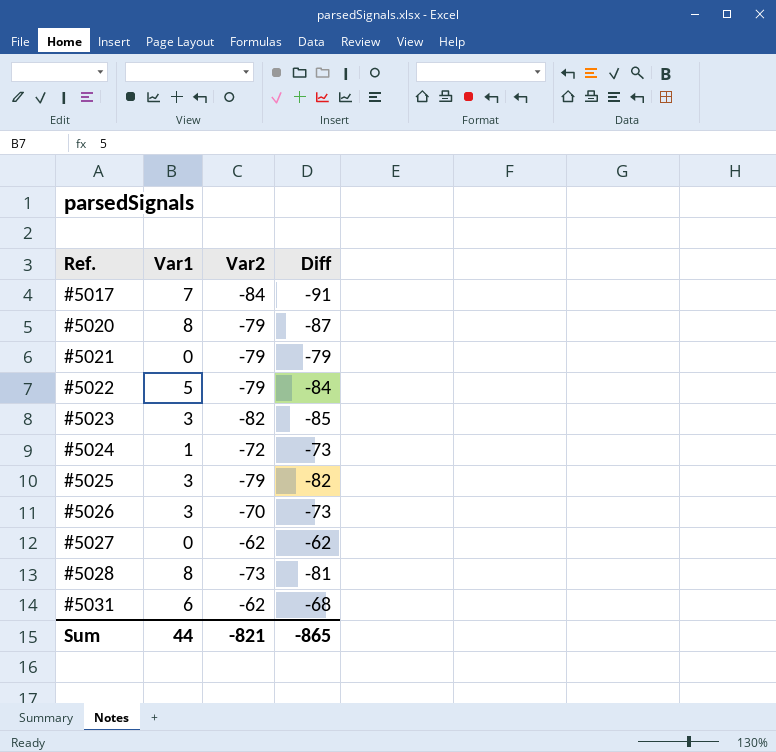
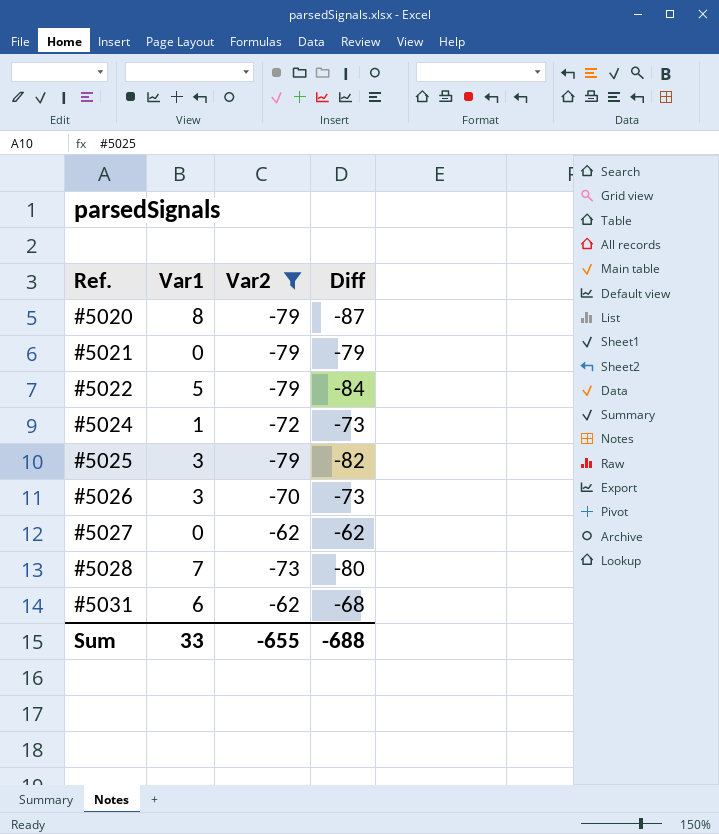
filter: none -> Var2 >= -79
#5028 | Var1: 8 -> 7
#5028 | Diff: -81 -> -80
Sum | Var1: 44 -> 33
Sum | Var2: -821 -> -655
Sum | Diff: -865 -> -688

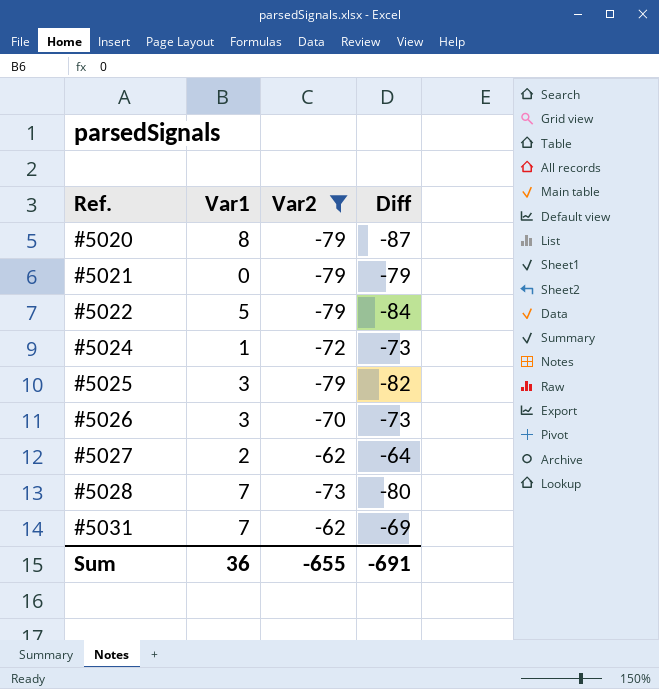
#5027 | Var1: 0 -> 2
#5027 | Diff: -62 -> -64
#5031 | Var1: 6 -> 7
#5031 | Diff: -68 -> -69
Sum | Var1: 33 -> 36
Sum | Diff: -688 -> -691

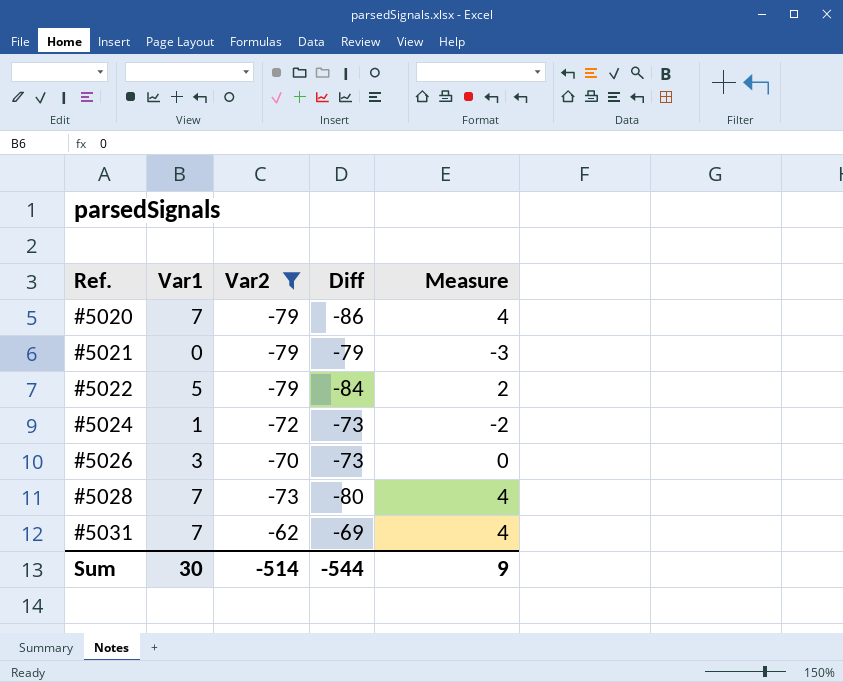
column Measure | formula: none -> [Var1] - 3
row #5025: 3 | -79 | -82 -> none
row #5027: 2 | -62 | -64 -> none
#5020 | Var1: 8 -> 7
#5020 | Diff: -87 -> -86
Sum | Var1: 36 -> 30
Sum | Var2: -655 -> -514
Sum | Diff: -691 -> -544

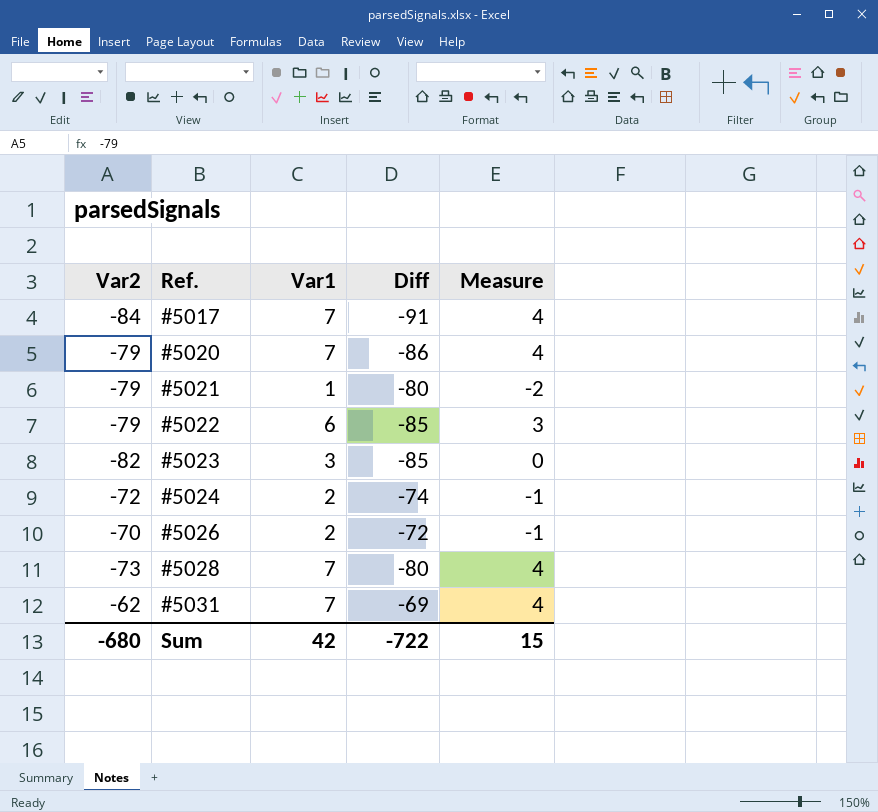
filter: Var2 >= -79 -> none
column Var2 | position: 3 -> 1
#5021 | Var1: 0 -> 1
#5021 | Diff: -79 -> -80
#5021 | Measure: -3 -> -2
#5022 | Var1: 5 -> 6
#5022 | Diff: -84 -> -85
#5022 | Measure: 2 -> 3
#5024 | Var1: 1 -> 2
#5024 | Diff: -73 -> -74
#5024 | Measure: -2 -> -1
#5026 | Var1: 3 -> 2
#5026 | Diff: -73 -> -72
#5026 | Measure: 0 -> -1
Sum | Var2: -514 -> -680
Sum | Var1: 30 -> 42
Sum | Diff: -544 -> -722
Sum | Measure: 9 -> 15

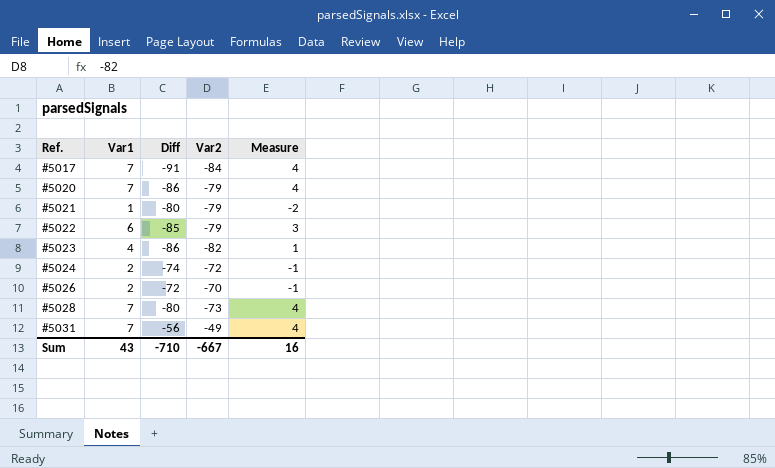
column Var2 | position: 1 -> 4
#5023 | Var1: 3 -> 4
#5023 | Diff: -85 -> -86
#5023 | Measure: 0 -> 1
#5031 | Diff: -69 -> -56
#5031 | Var2: -62 -> -49
Sum | Var1: 42 -> 43
Sum | Diff: -722 -> -710
Sum | Var2: -680 -> -667
Sum | Measure: 15 -> 16

